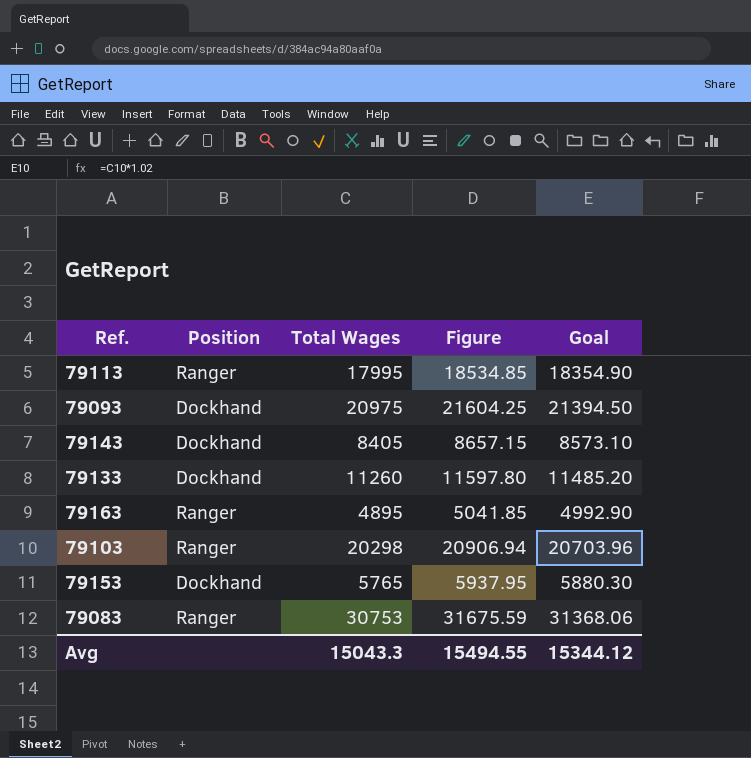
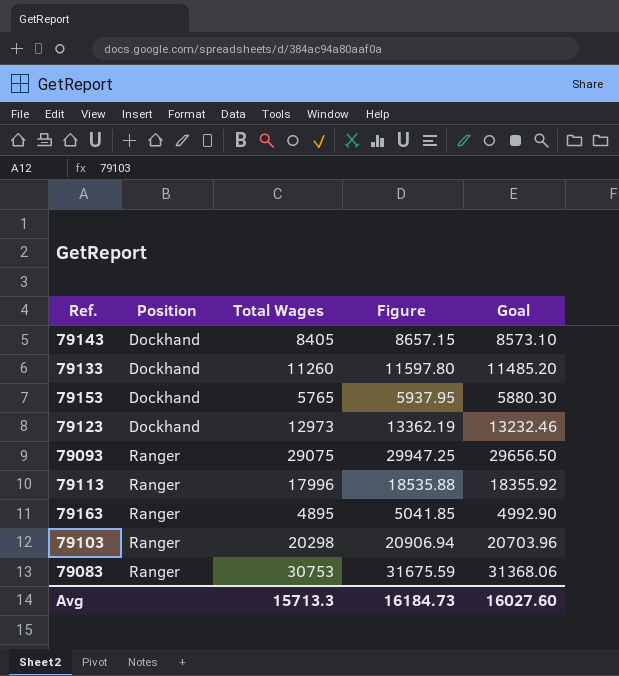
row order: none -> Position ascending
row 79123: none -> Dockhand | 12973 | 13362.19 | 13232.46
79093 | Position: Dockhand -> Ranger
79093 | Total Wages: 20975 -> 29075
79093 | Figure: 21604.25 -> 29947.25
79093 | Goal: 21394.50 -> 29656.50
79113 | Total Wages: 17995 -> 17996
79113 | Figure: 18534.85 -> 18535.88
79113 | Goal: 18354.90 -> 18355.92
Avg | Total Wages: 15043.3 -> 15713.3
Avg | Figure: 15494.55 -> 16184.73
Avg | Goal: 15344.12 -> 16027.60

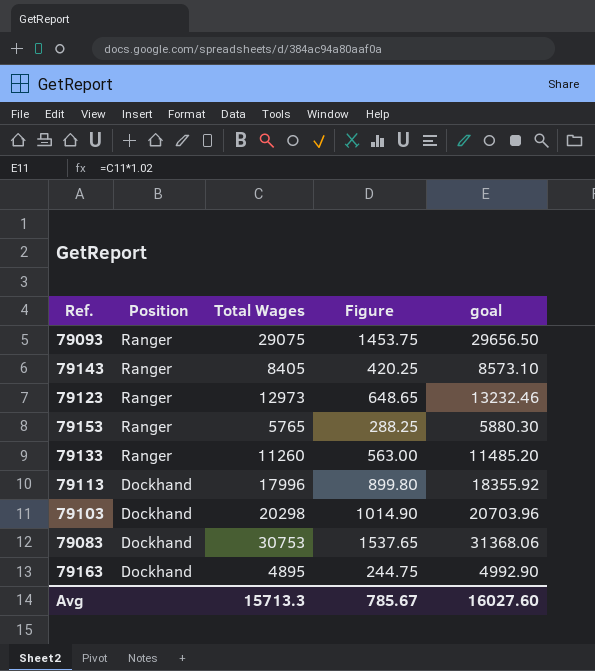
row order: Position ascending -> Position descending
column Figure | formula: [Total Wages] * 1.03 -> [Total Wages] * 0.05
column name: Goal -> goal
79143 | Position: Dockhand -> Ranger
79123 | Position: Dockhand -> Ranger
79153 | Position: Dockhand -> Ranger
79133 | Position: Dockhand -> Ranger
79113 | Position: Ranger -> Dockhand
79103 | Position: Ranger -> Dockhand
79083 | Position: Ranger -> Dockhand
79163 | Position: Ranger -> Dockhand
Avg | Figure: 16184.73 -> 785.67

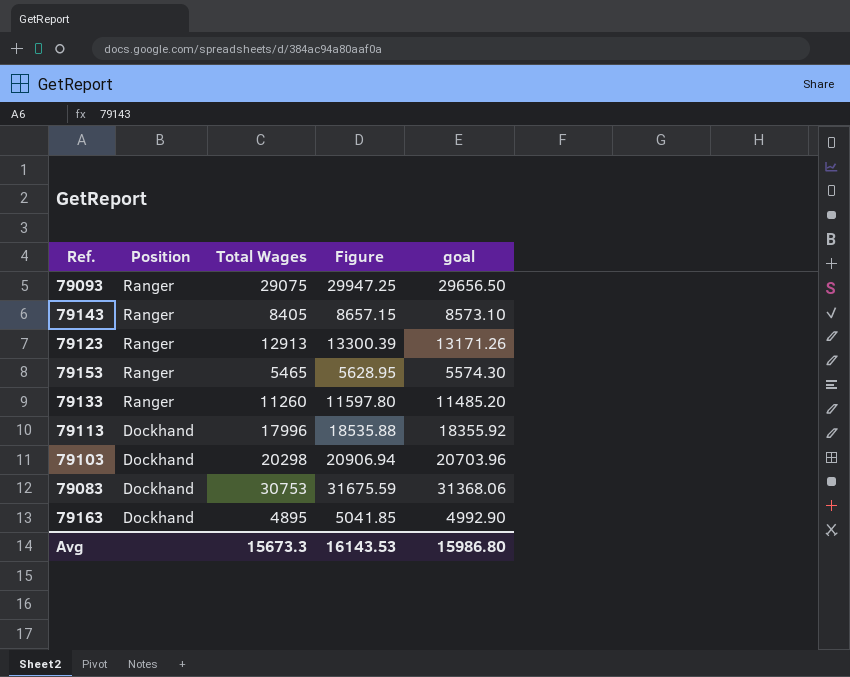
column Figure | formula: [Total Wages] * 0.05 -> [Total Wages] * 1.03
79123 | Total Wages: 12973 -> 12913
79123 | goal: 13232.46 -> 13171.26
79153 | Total Wages: 5765 -> 5465
79153 | goal: 5880.30 -> 5574.30
Avg | Total Wages: 15713.3 -> 15673.3
Avg | Figure: 785.67 -> 16143.53
Avg | goal: 16027.60 -> 15986.80

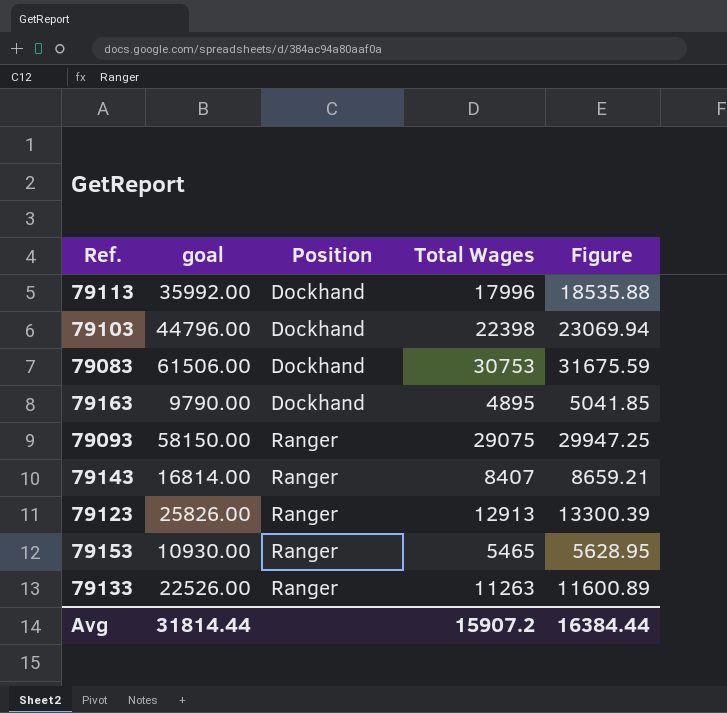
row order: Position descending -> Position ascending
column goal | formula: [Total Wages] * 1.02 -> [Total Wages] * 2
column goal | position: 5 -> 2
79103 | Total Wages: 20298 -> 22398
79103 | Figure: 20906.94 -> 23069.94
79143 | Total Wages: 8405 -> 8407
79143 | Figure: 8657.15 -> 8659.21
79133 | Total Wages: 11260 -> 11263
79133 | Figure: 11597.80 -> 11600.89
Avg | goal: 15986.80 -> 31814.44
Avg | Total Wages: 15673.3 -> 15907.2
Avg | Figure: 16143.53 -> 16384.44

